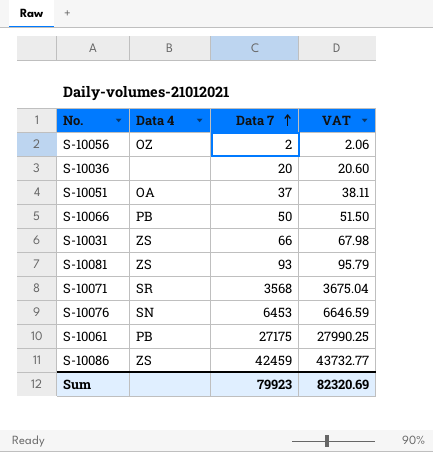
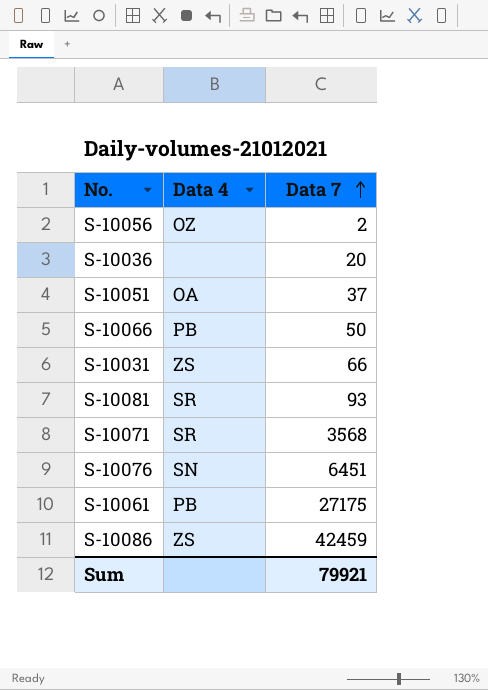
column VAT | formula: [Data 7] * 1.03 -> none
S-10081 | Data 4: ZS -> SR
S-10076 | Data 7: 6453 -> 6451
Sum | Data 7: 79923 -> 79921

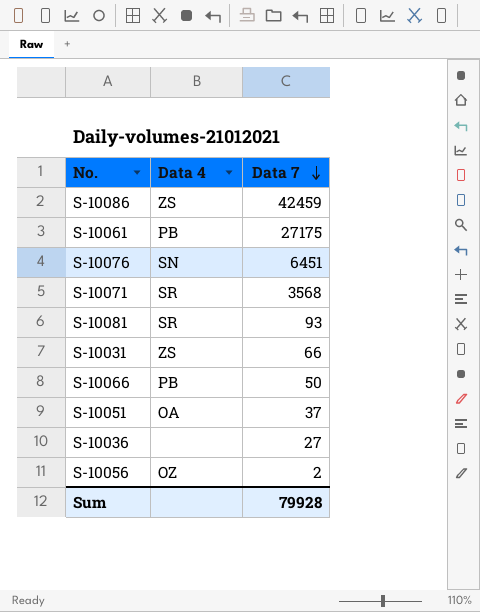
row order: Data 7 ascending -> Data 7 descending
S-10036 | Data 7: 20 -> 27
Sum | Data 7: 79921 -> 79928

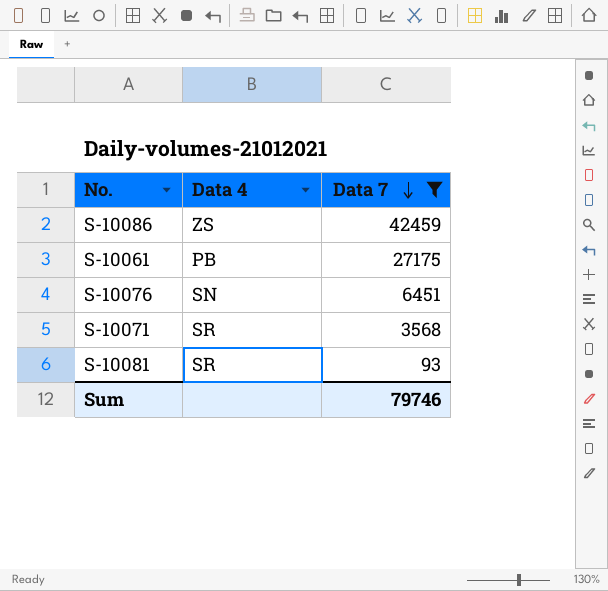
filter: none -> Data 7 >= 93
Sum | Data 7: 79928 -> 79746

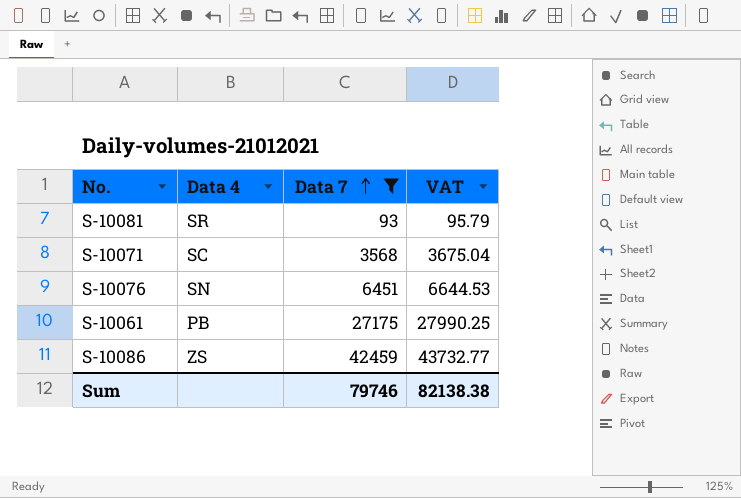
row order: Data 7 descending -> Data 7 ascending
column VAT | formula: none -> [Data 7] * 1.03
S-10071 | Data 4: SR -> SC

